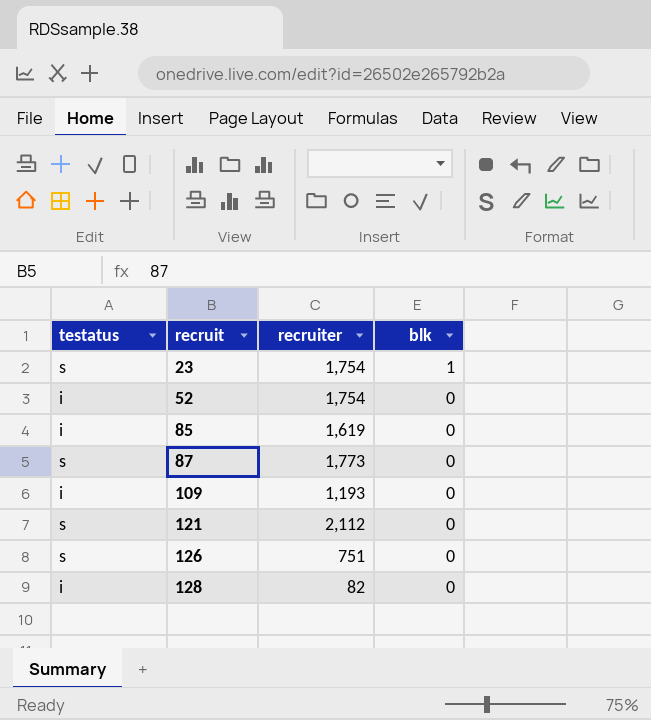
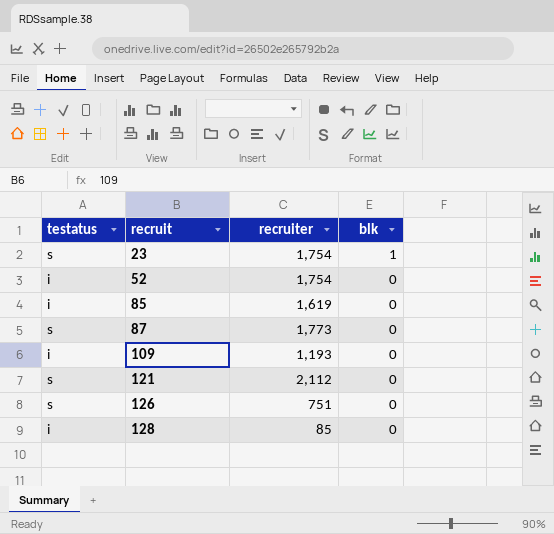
128 | recruiter: 82 -> 85

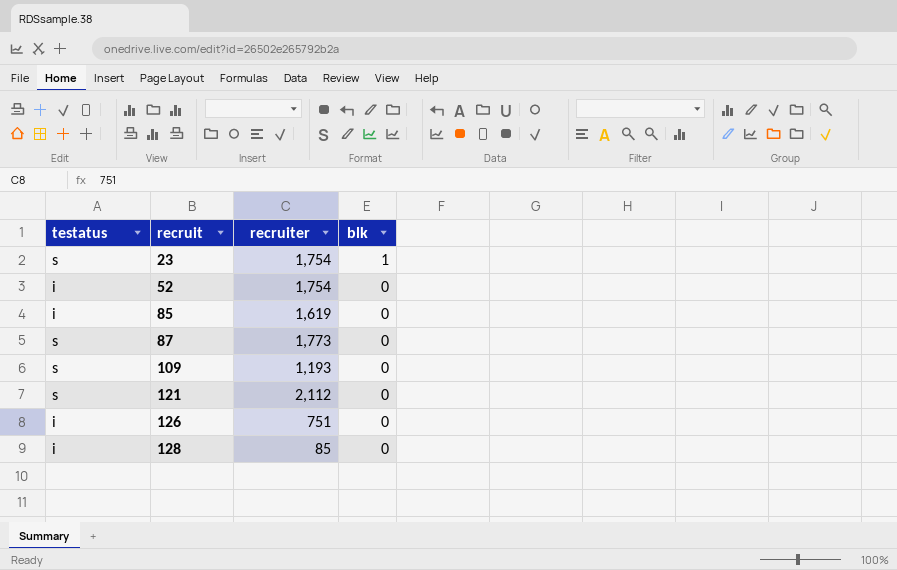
109 | testatus: i -> s
126 | testatus: s -> i

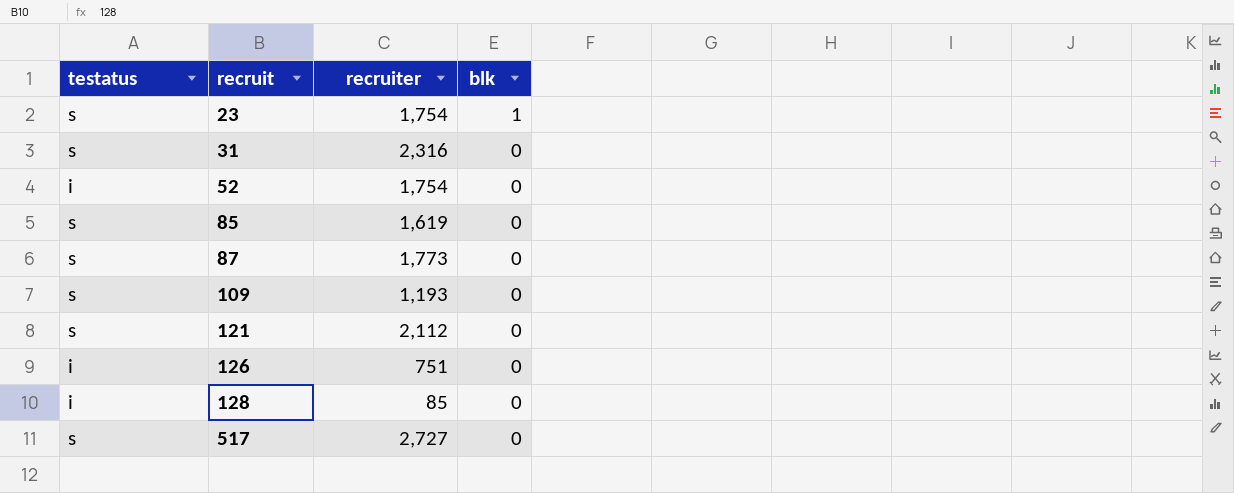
row 31: none -> s | 2,316 | 0
85 | testatus: i -> s
row 517: none -> s | 2,727 | 0

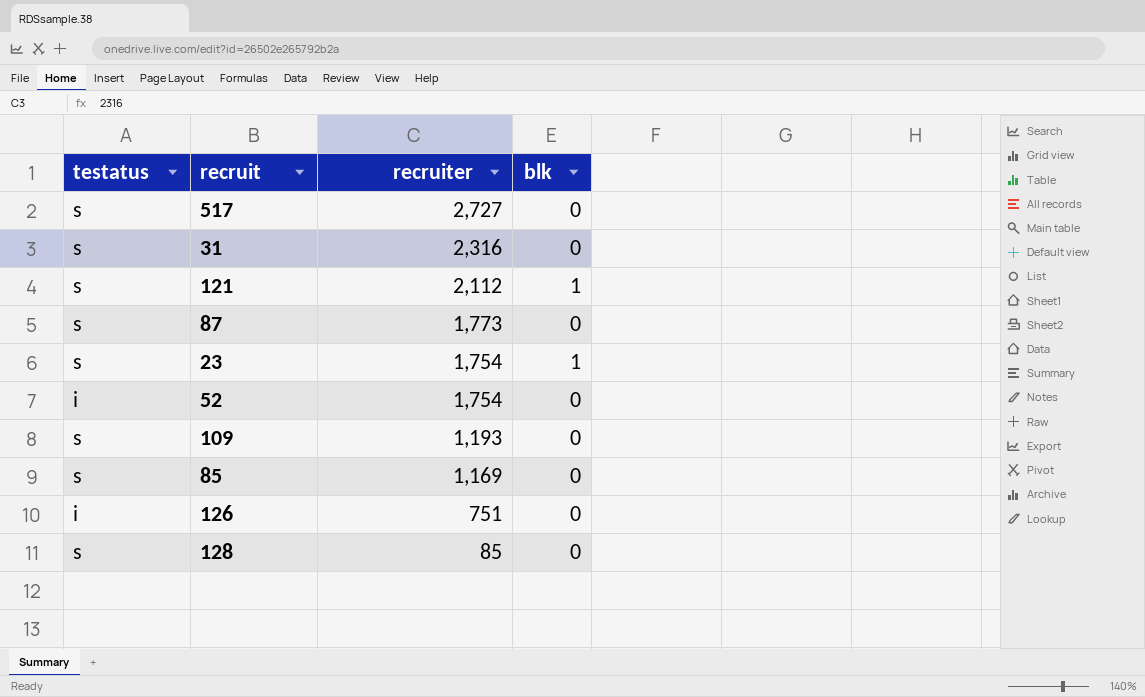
row order: recruit ascending -> recruiter descending
121 | blk: 0 -> 1
85 | recruiter: 1,619 -> 1,169
128 | testatus: i -> s

